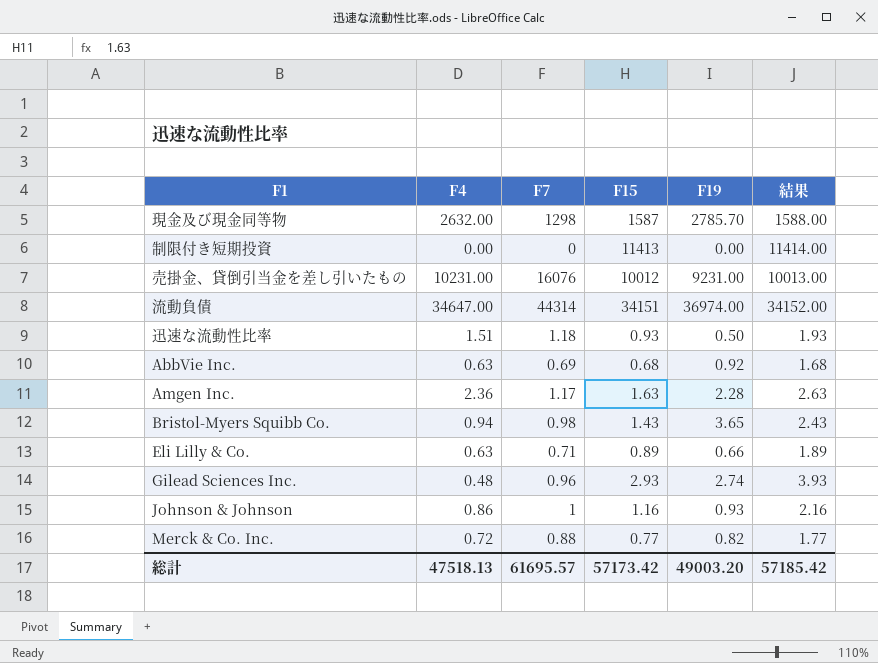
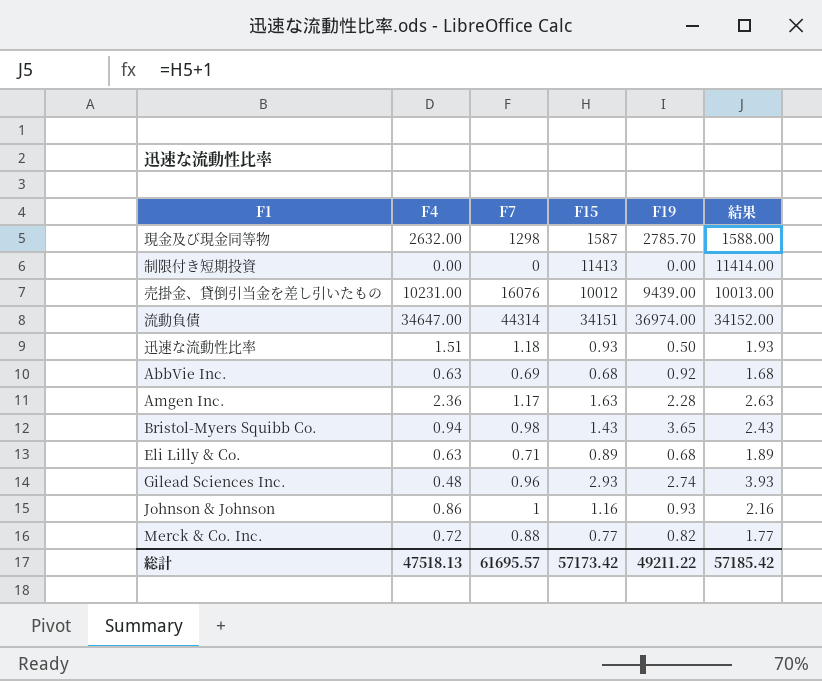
売掛金、貸倒引当金を差し引いたもの | F19: 9231.00 -> 9439.00
Eli Lilly & Co. | F19: 0.66 -> 0.68
総計 | F19: 49003.20 -> 49211.22

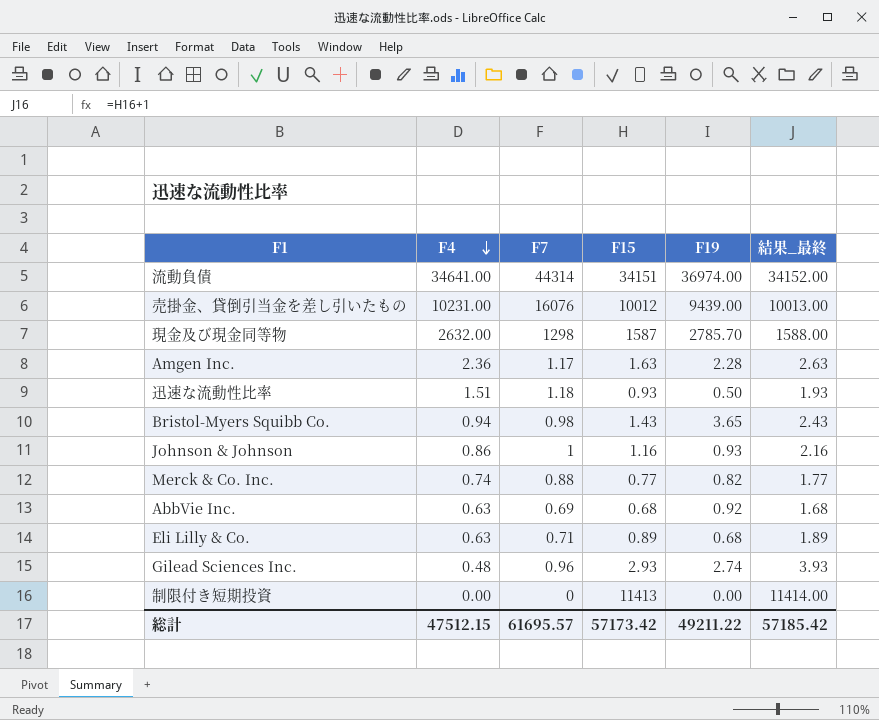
row order: none -> F4 descending
column name: 結果 -> 結果_最終
流動負債 | F4: 34647.00 -> 34641.00
Merck & Co. Inc. | F4: 0.72 -> 0.74
総計 | F4: 47518.13 -> 47512.15

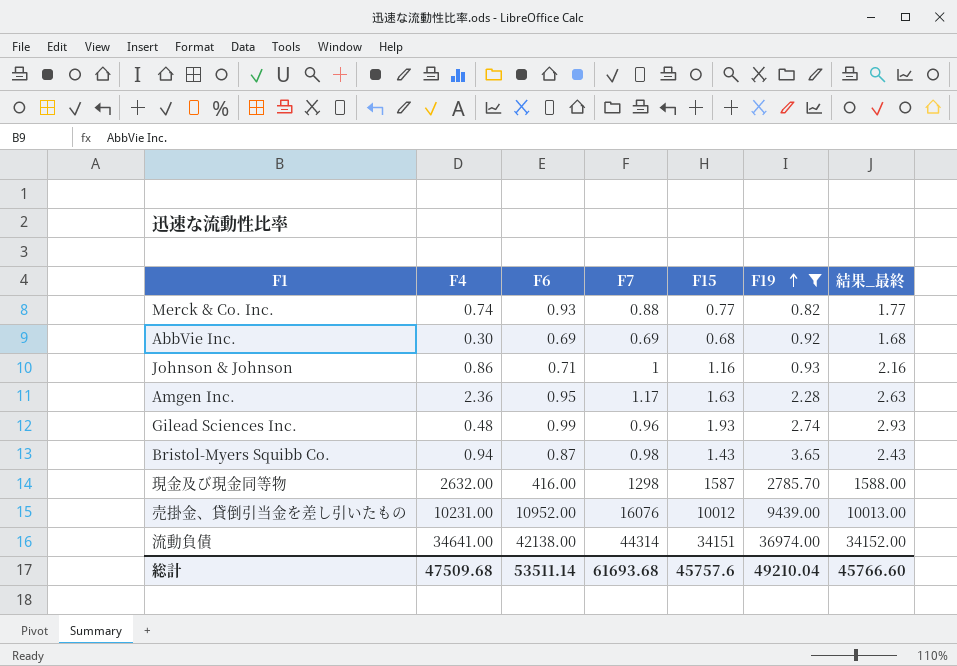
filter: none -> F19 >= 0.82
row order: F4 descending -> F19 ascending
column F6 | position: none -> 3
AbbVie Inc. | F4: 0.63 -> 0.30
Gilead Sciences Inc. | F15: 2.93 -> 1.93
Gilead Sciences Inc. | 結果_最終: 3.93 -> 2.93
総計 | F4: 47512.15 -> 47509.68
総計 | F7: 61695.57 -> 61693.68
総計 | F15: 57173.42 -> 45757.6
総計 | F19: 49211.22 -> 49210.04
総計 | 結果_最終: 57185.42 -> 45766.60

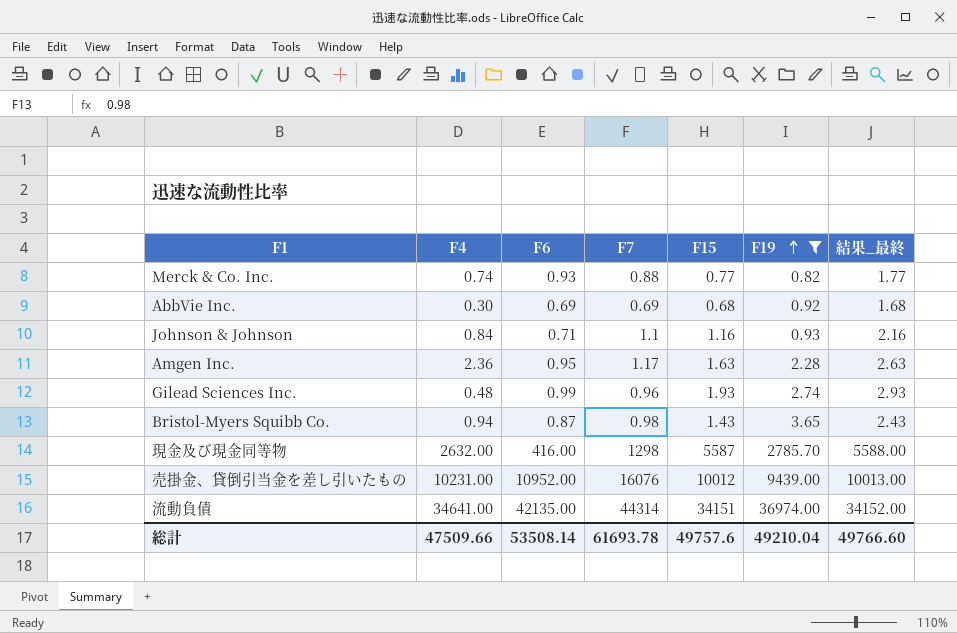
Johnson & Johnson | F4: 0.86 -> 0.84
Johnson & Johnson | F7: 1 -> 1.1
現金及び現金同等物 | F15: 1587 -> 5587
現金及び現金同等物 | 結果_最終: 1588.00 -> 5588.00
流動負債 | F6: 42138.00 -> 42135.00
総計 | F4: 47509.68 -> 47509.66
総計 | F6: 53511.14 -> 53508.14
総計 | F7: 61693.68 -> 61693.78
総計 | F15: 45757.6 -> 49757.6
総計 | 結果_最終: 45766.60 -> 49766.60

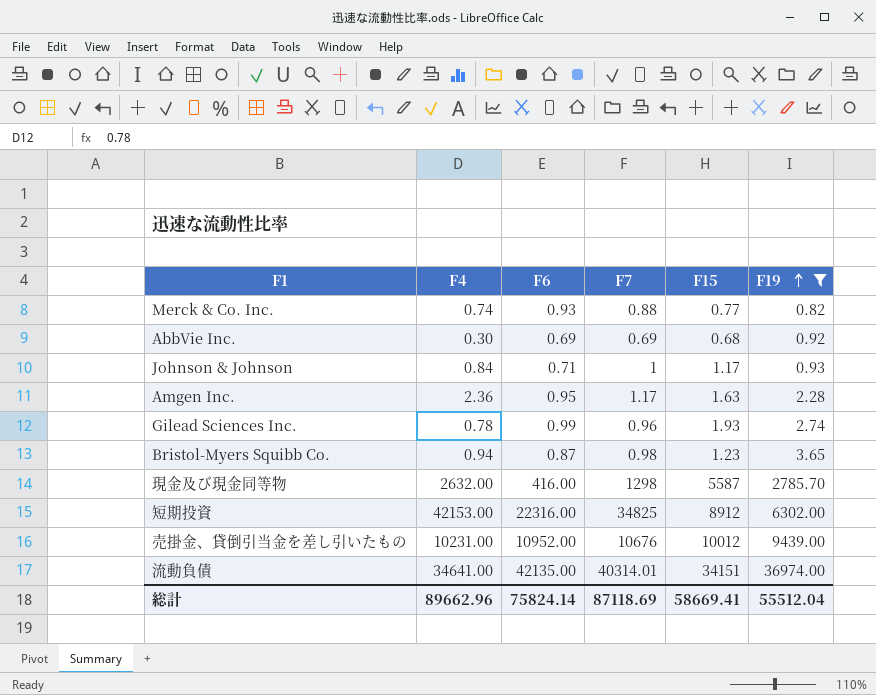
column 結果_最終 | formula: [F15] + 1 -> none
Johnson & Johnson | F7: 1.1 -> 1
Johnson & Johnson | F15: 1.16 -> 1.17
Gilead Sciences Inc. | F4: 0.48 -> 0.78
Bristol-Myers Squibb Co. | F15: 1.43 -> 1.23
row 短期投資: none -> 42153.00 | 22316.00 | 34825 | 8912 | 6302.00
売掛金、貸倒引当金を差し引いたもの | F7: 16076 -> 10676
流動負債 | F7: 44314 -> 40314.01
総計 | F4: 47509.66 -> 89662.96
総計 | F6: 53508.14 -> 75824.14
総計 | F7: 61693.78 -> 87118.69
総計 | F15: 49757.6 -> 58669.41
総計 | F19: 49210.04 -> 55512.04

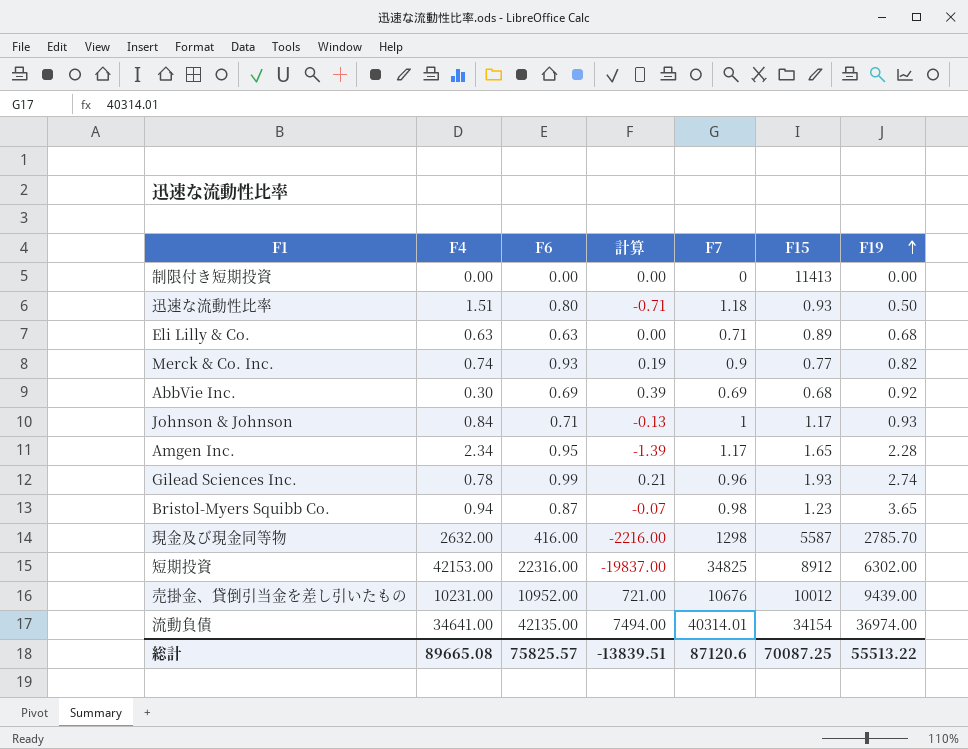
filter: F19 >= 0.82 -> none
column 計算 | formula: none -> [F6] - [F4]
Merck & Co. Inc. | F7: 0.88 -> 0.9
Amgen Inc. | F4: 2.36 -> 2.34
Amgen Inc. | F15: 1.63 -> 1.65
流動負債 | F15: 34151 -> 34154
総計 | F4: 89662.96 -> 89665.08
総計 | F6: 75824.14 -> 75825.57
総計 | F7: 87118.69 -> 87120.6
総計 | F15: 58669.41 -> 70087.25
総計 | F19: 55512.04 -> 55513.22

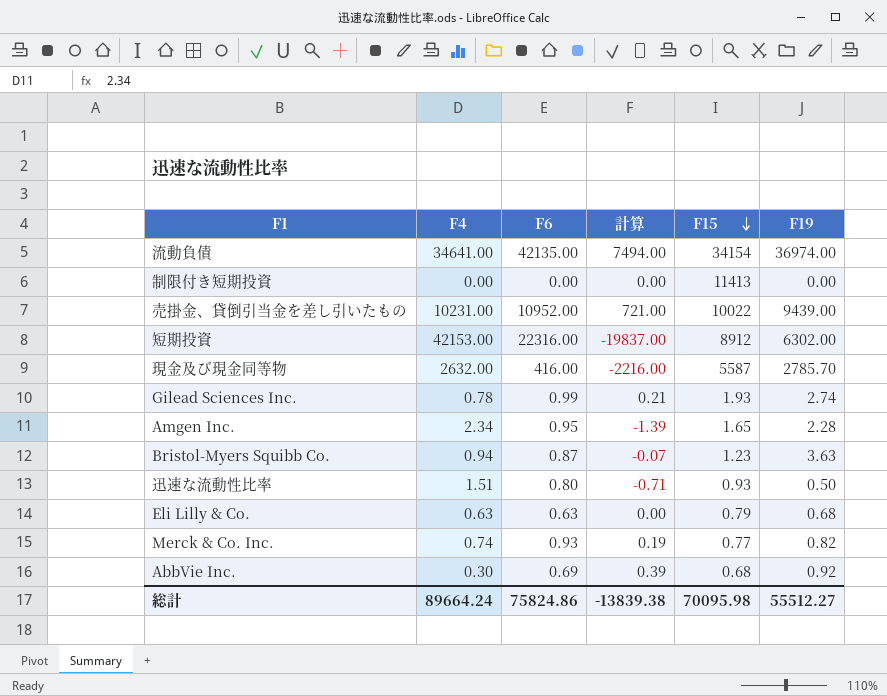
row order: F19 ascending -> F15 descending
column F7 | position: 5 -> none
row Johnson & Johnson: 0.84 | 0.71 | -0.13 | 1 | 1.17 | 0.93 -> none
売掛金、貸倒引当金を差し引いたもの | F15: 10012 -> 10022
Bristol-Myers Squibb Co. | F19: 3.65 -> 3.63
Eli Lilly & Co. | F15: 0.89 -> 0.79
総計 | F4: 89665.08 -> 89664.24
総計 | F6: 75825.57 -> 75824.86
総計 | 計算: -13839.51 -> -13839.38
総計 | F15: 70087.25 -> 70095.98
総計 | F19: 55513.22 -> 55512.27

